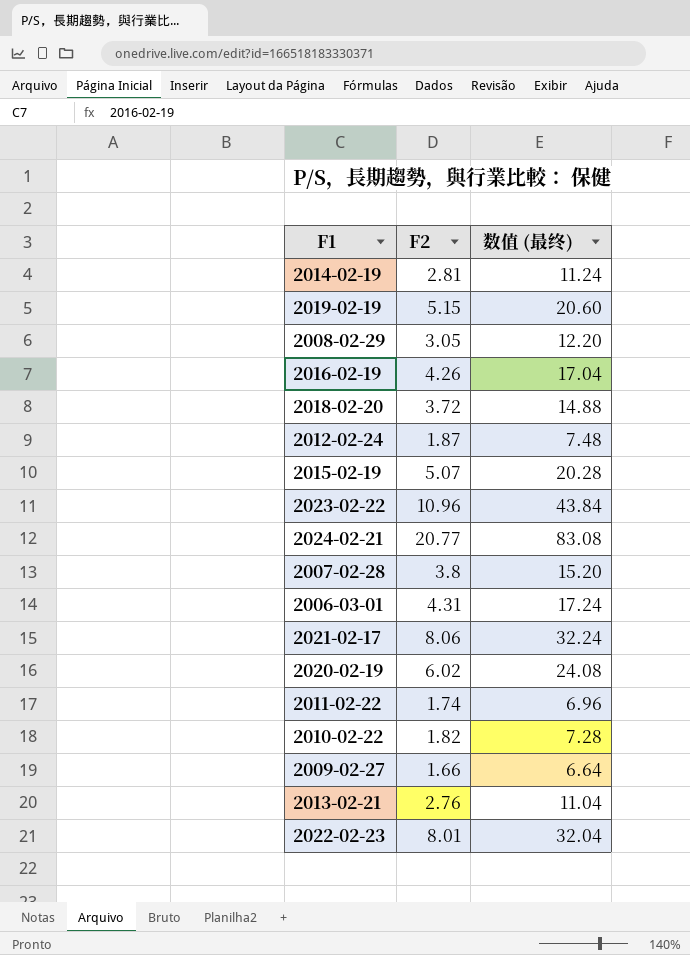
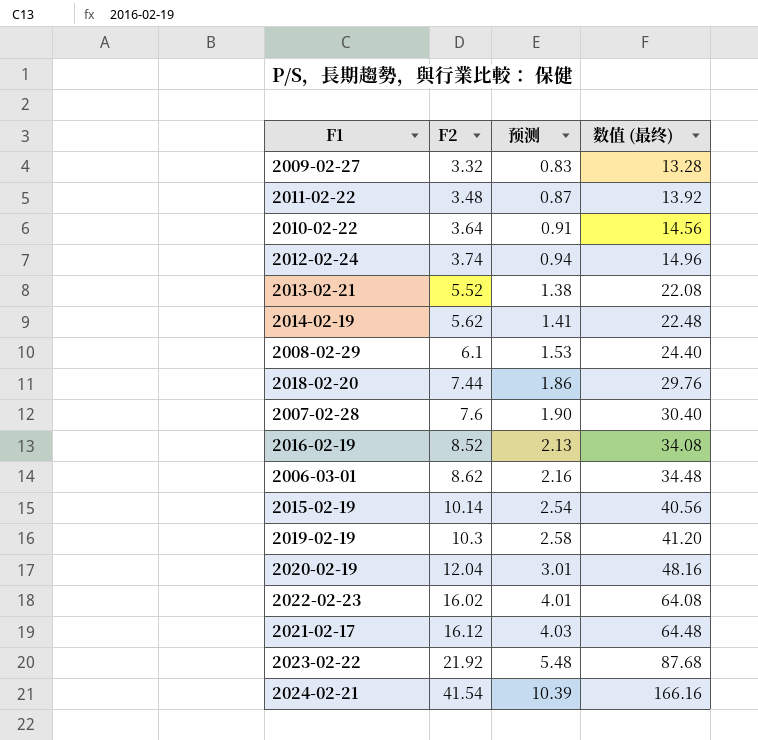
row order: none -> F2 ascending
column 预测 | formula: none -> [F2] * 0.25
2009-02-27 | F2: 1.66 -> 3.32
2009-02-27 | 数值 (最终): 6.64 -> 13.28
2011-02-22 | F2: 1.74 -> 3.48
2011-02-22 | 数值 (最终): 6.96 -> 13.92
2010-02-22 | F2: 1.82 -> 3.64
2010-02-22 | 数值 (最终): 7.28 -> 14.56
2012-02-24 | F2: 1.87 -> 3.74
2012-02-24 | 数值 (最终): 7.48 -> 14.96
2013-02-21 | F2: 2.76 -> 5.52
2013-02-21 | 数值 (最终): 11.04 -> 22.08
2014-02-19 | F2: 2.81 -> 5.62
2014-02-19 | 数值 (最终): 11.24 -> 22.48
2008-02-29 | F2: 3.05 -> 6.1
2008-02-29 | 数值 (最终): 12.20 -> 24.40
2018-02-20 | F2: 3.72 -> 7.44
2018-02-20 | 数值 (最终): 14.88 -> 29.76
2007-02-28 | F2: 3.8 -> 7.6
2007-02-28 | 数值 (最终): 15.20 -> 30.40
2016-02-19 | F2: 4.26 -> 8.52
2016-02-19 | 数值 (最终): 17.04 -> 34.08
2006-03-01 | F2: 4.31 -> 8.62
2006-03-01 | 数值 (最终): 17.24 -> 34.48
2015-02-19 | F2: 5.07 -> 10.14
2015-02-19 | 数值 (最终): 20.28 -> 40.56
2019-02-19 | F2: 5.15 -> 10.3
2019-02-19 | 数值 (最终): 20.60 -> 41.20
2020-02-19 | F2: 6.02 -> 12.04
2020-02-19 | 数值 (最终): 24.08 -> 48.16
2022-02-23 | F2: 8.01 -> 16.02
2022-02-23 | 数值 (最终): 32.04 -> 64.08
2021-02-17 | F2: 8.06 -> 16.12
2021-02-17 | 数值 (最终): 32.24 -> 64.48
2023-02-22 | F2: 10.96 -> 21.92
2023-02-22 | 数值 (最终): 43.84 -> 87.68
2024-02-21 | F2: 20.77 -> 41.54
2024-02-21 | 数值 (最终): 83.08 -> 166.16

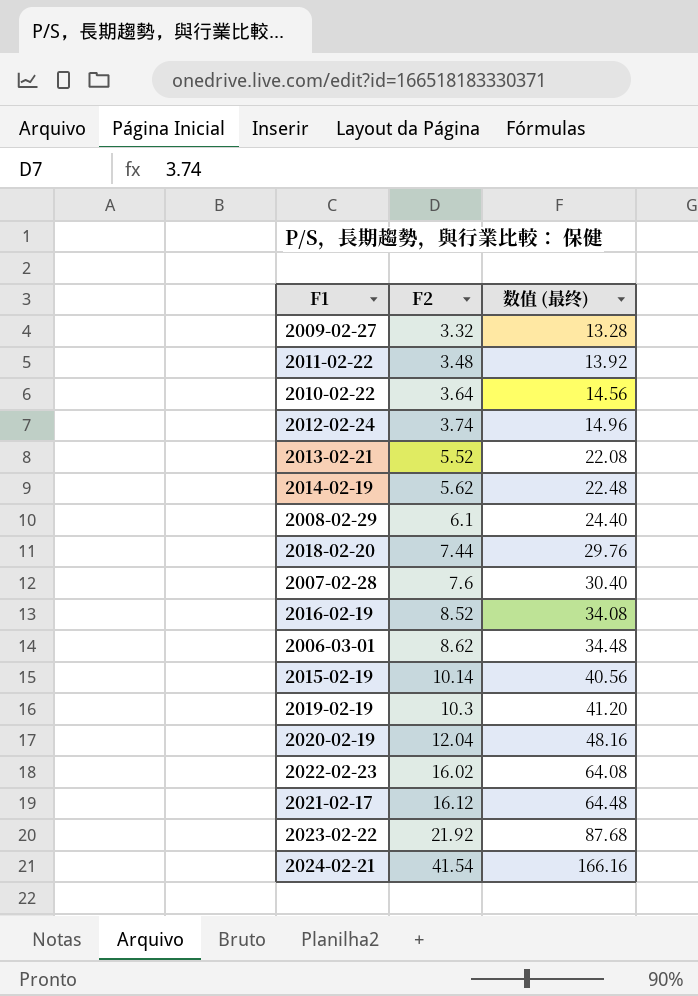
column 预测 | formula: [F2] * 0.25 -> none

